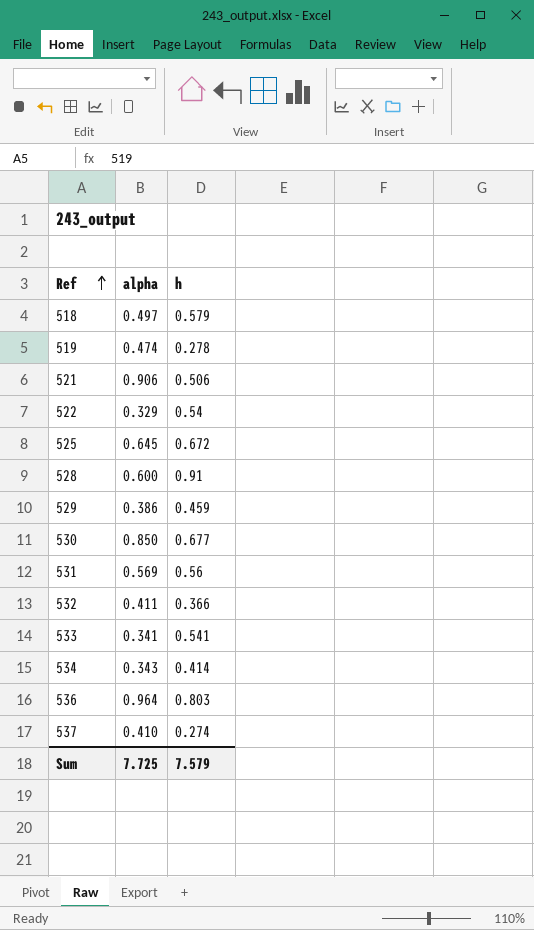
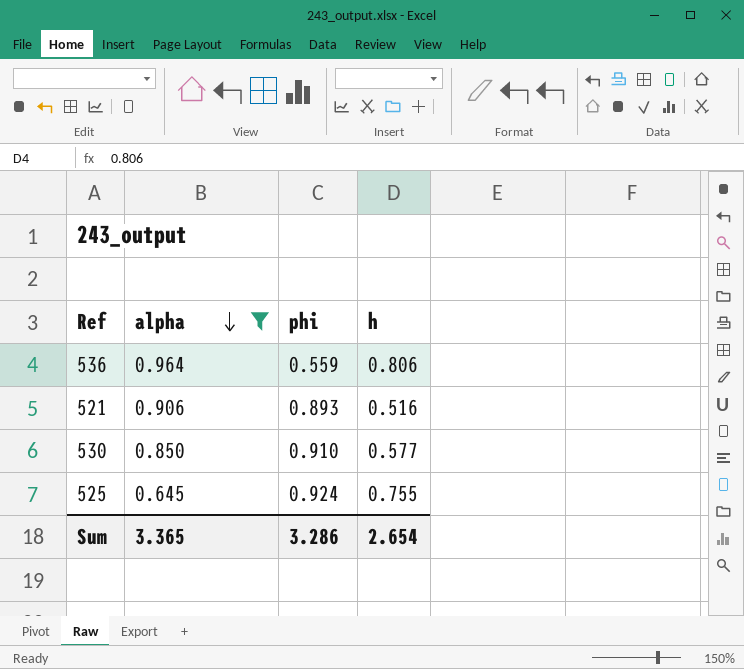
filter: none -> alpha >= 0.645
row order: Ref ascending -> alpha descending
column phi | position: none -> 3
536 | h: 0.803 -> 0.806
521 | h: 0.506 -> 0.516
530 | h: 0.677 -> 0.577
525 | h: 0.672 -> 0.755
Sum | alpha: 7.725 -> 3.365
Sum | h: 7.579 -> 2.654

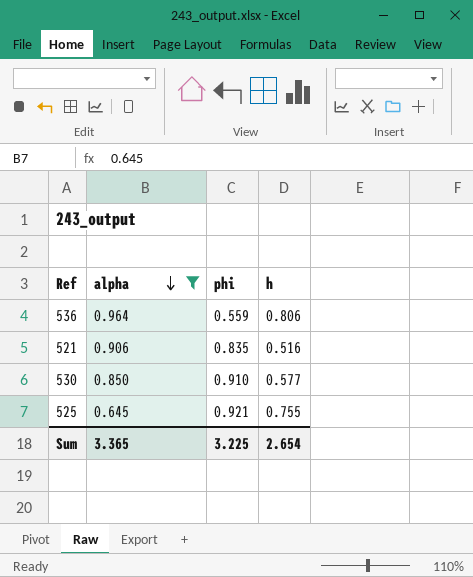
521 | phi: 0.893 -> 0.835
525 | phi: 0.924 -> 0.921
Sum | phi: 3.286 -> 3.225

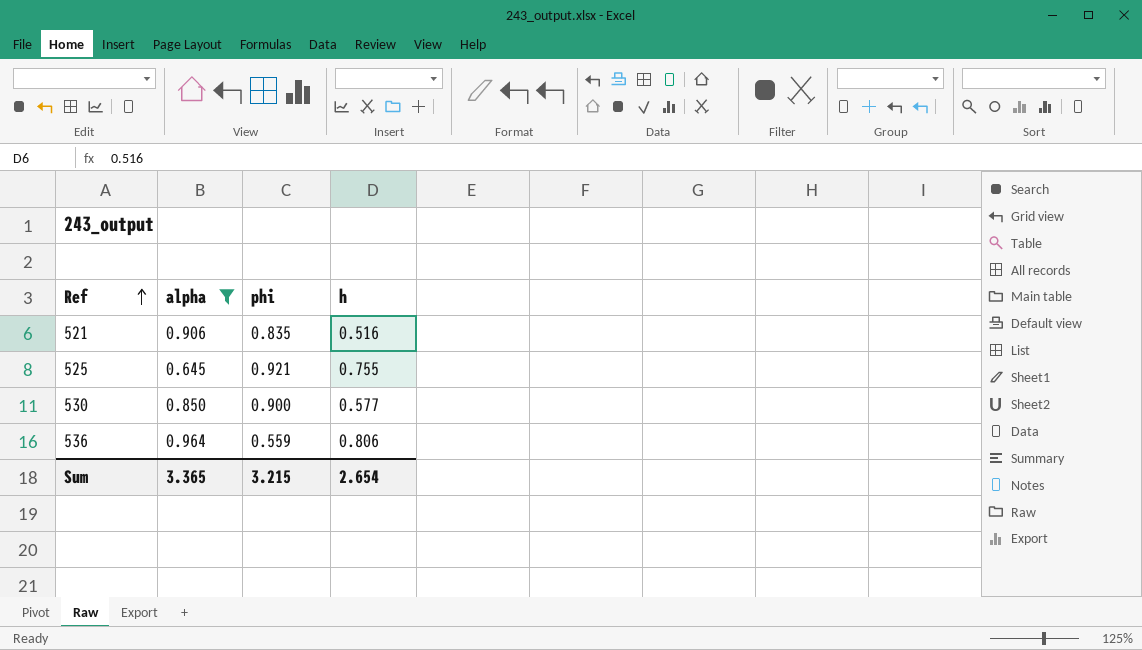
row order: alpha descending -> Ref ascending
530 | phi: 0.910 -> 0.900
Sum | phi: 3.225 -> 3.215

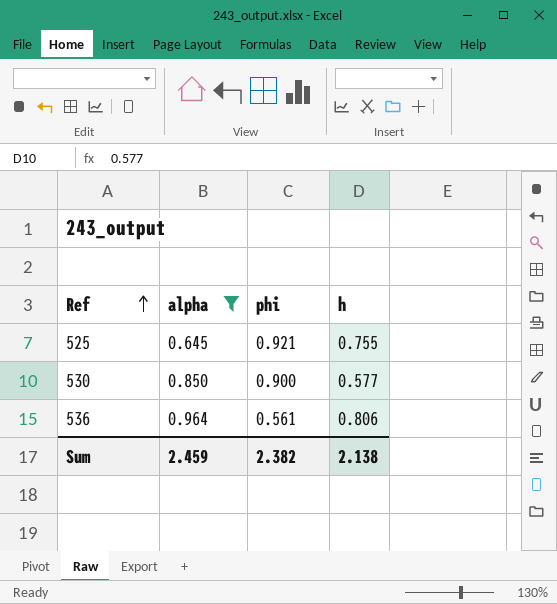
row 521: 0.906 | 0.835 | 0.516 -> none
536 | phi: 0.559 -> 0.561
Sum | alpha: 3.365 -> 2.459
Sum | phi: 3.215 -> 2.382
Sum | h: 2.654 -> 2.138

